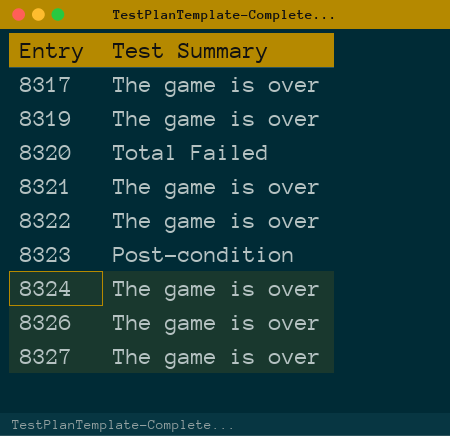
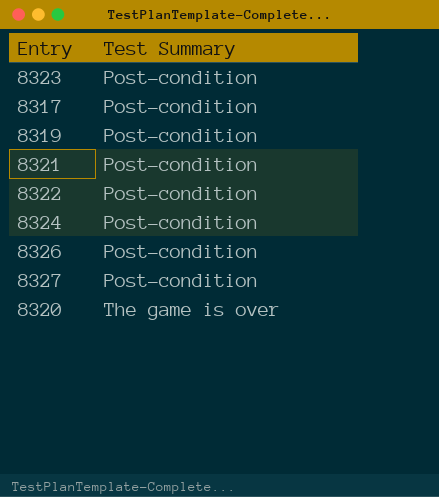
row order: Entry ascending -> Test Summary ascending
8317 | Test Summary: The game is over -> Post-condition
8319 | Test Summary: The game is over -> Post-condition
8321 | Test Summary: The game is over -> Post-condition
8322 | Test Summary: The game is over -> Post-condition
8324 | Test Summary: The game is over -> Post-condition
8326 | Test Summary: The game is over -> Post-condition
8327 | Test Summary: The game is over -> Post-condition
8320 | Test Summary: Total Failed -> The game is over

